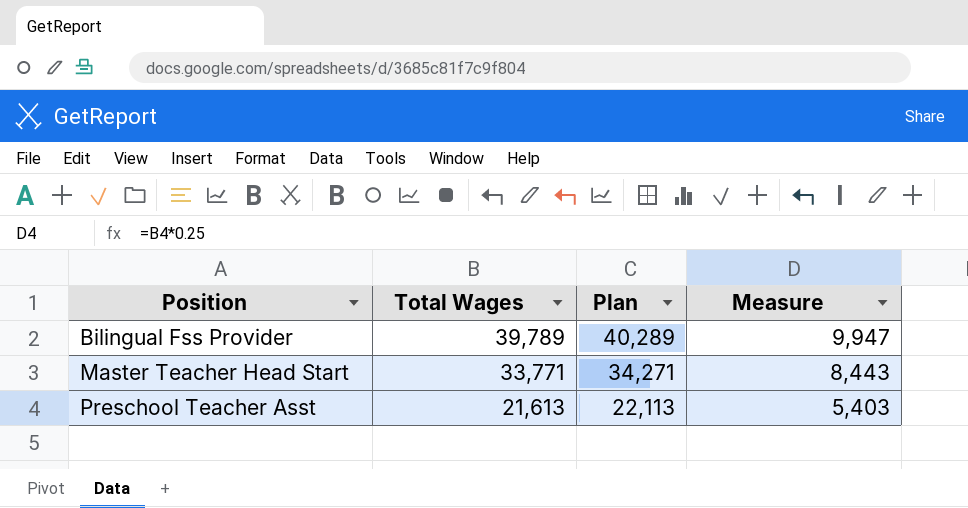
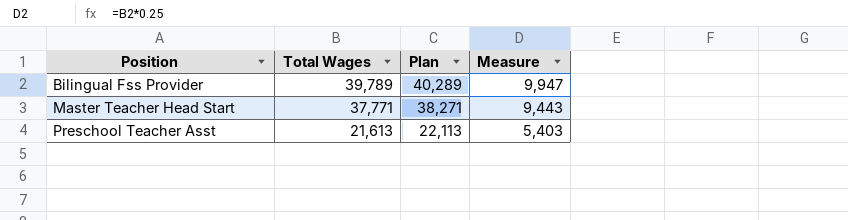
Master Teacher Head Start | Total Wages: 33,771 -> 37,771
Master Teacher Head Start | Plan: 34,271 -> 38,271
Master Teacher Head Start | Measure: 8,443 -> 9,443

